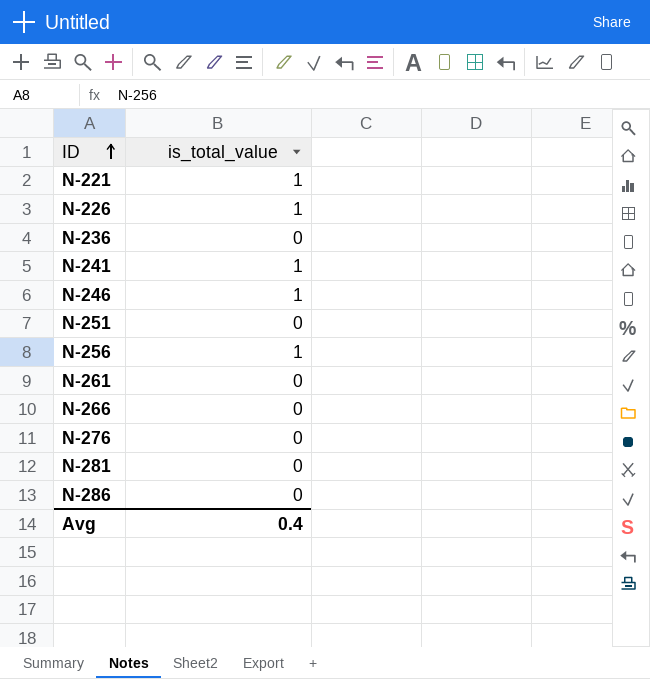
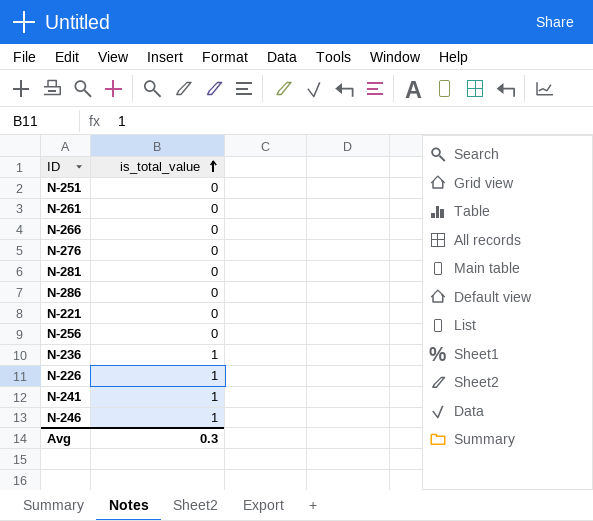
row order: ID ascending -> is_total_value ascending
N-221 | is_total_value: 1 -> 0
N-256 | is_total_value: 1 -> 0
N-236 | is_total_value: 0 -> 1
Avg | is_total_value: 0.4 -> 0.3

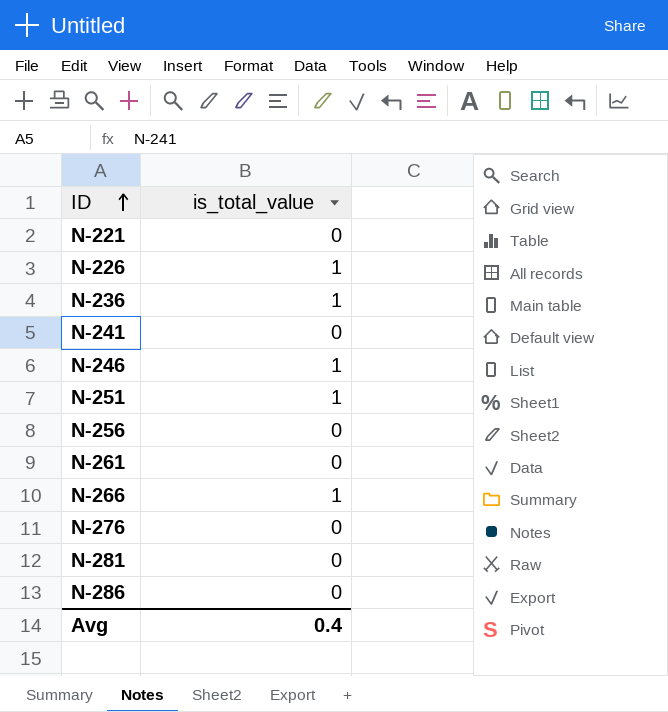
row order: is_total_value ascending -> ID ascending
N-241 | is_total_value: 1 -> 0
N-251 | is_total_value: 0 -> 1
N-266 | is_total_value: 0 -> 1
Avg | is_total_value: 0.3 -> 0.4

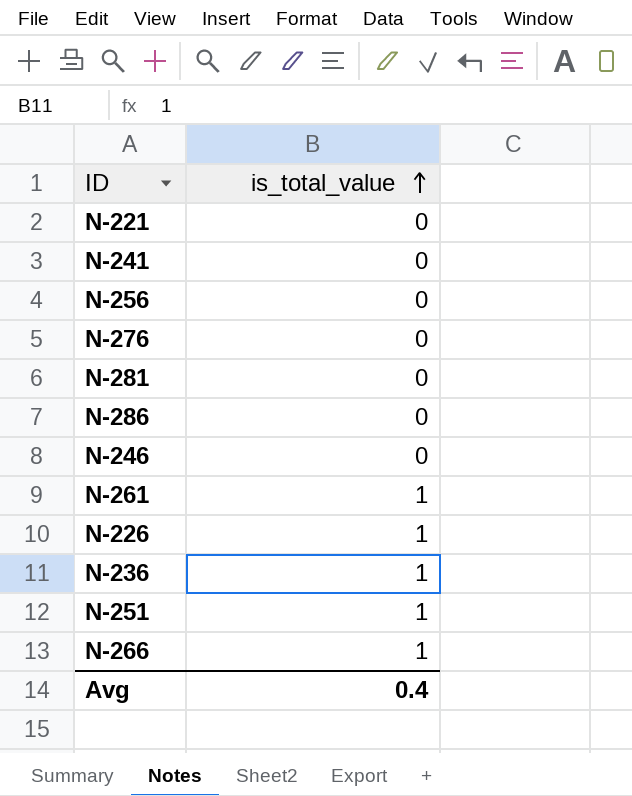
row order: ID ascending -> is_total_value ascending
N-246 | is_total_value: 1 -> 0
N-261 | is_total_value: 0 -> 1

